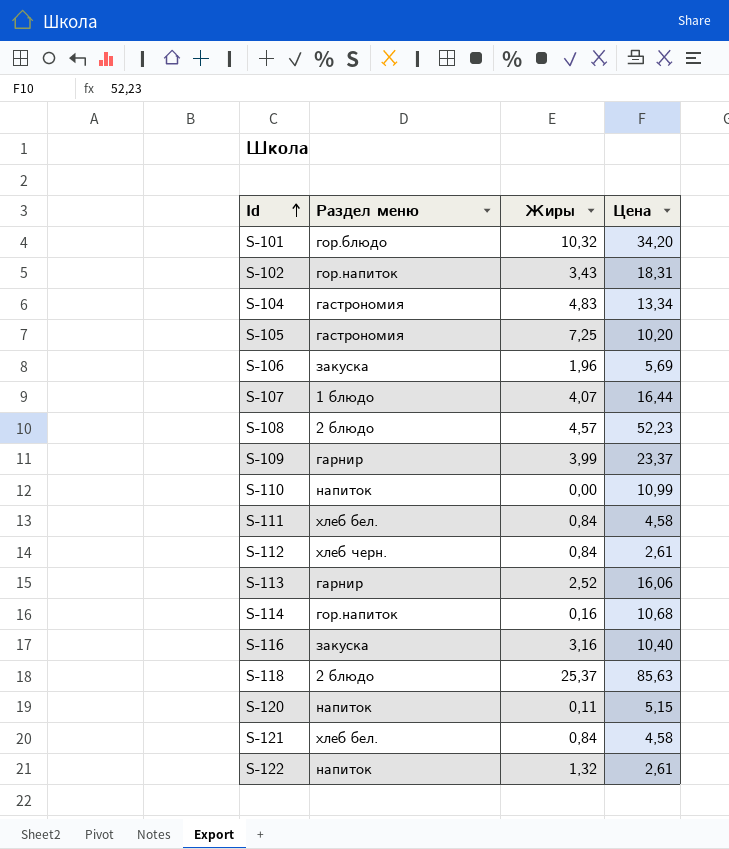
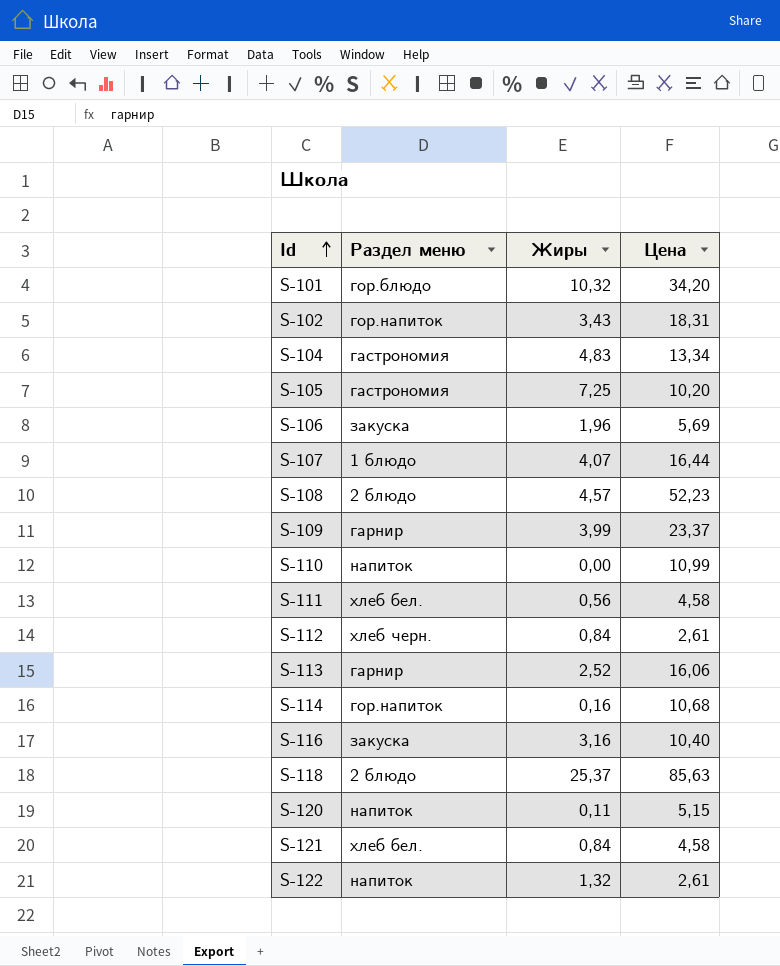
S-111 | Жиры: 0,84 -> 0,56

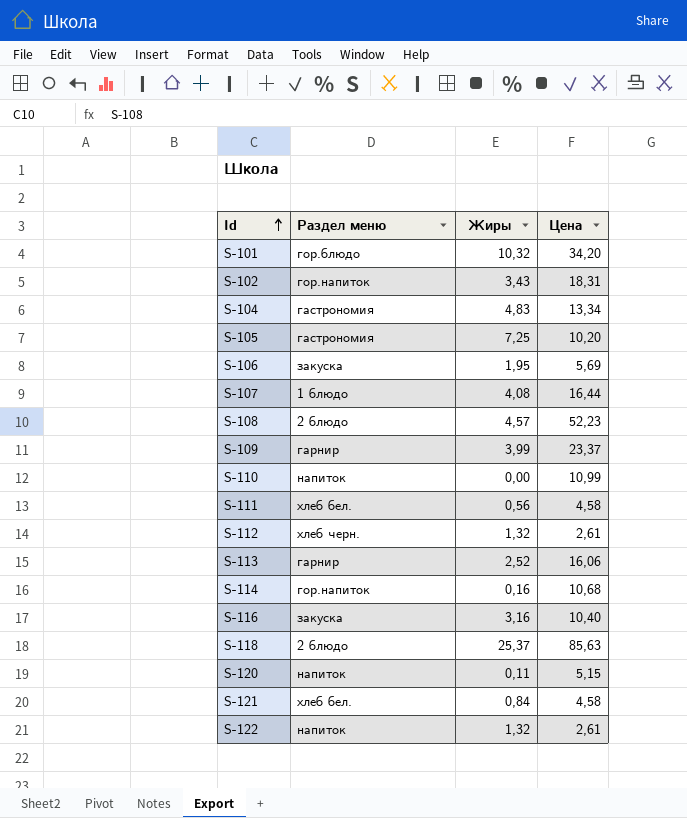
S-106 | Жиры: 1,96 -> 1,95
S-107 | Жиры: 4,07 -> 4,08
S-112 | Жиры: 0,84 -> 1,32

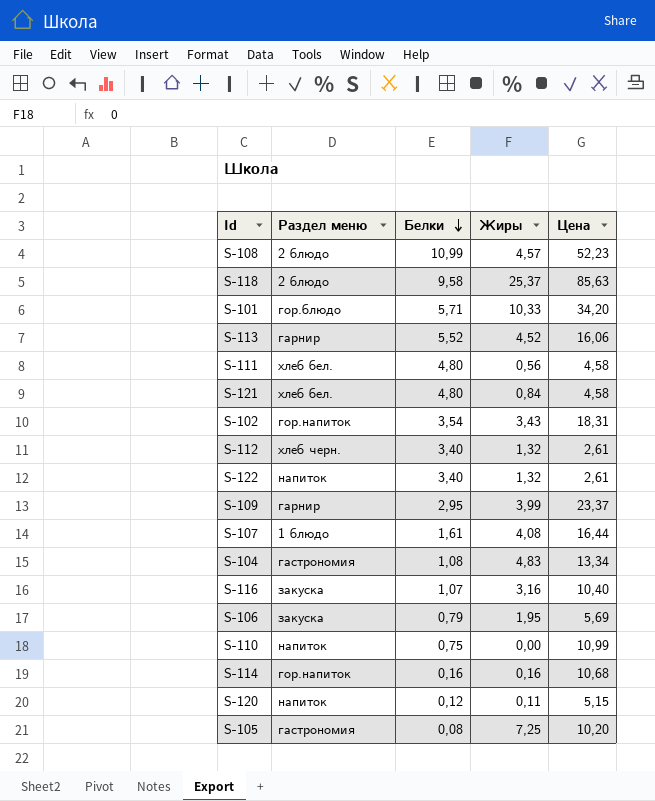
row order: Id ascending -> Белки descending
column Белки | position: none -> 3
S-101 | Жиры: 10,32 -> 10,33
S-113 | Жиры: 2,52 -> 4,52

